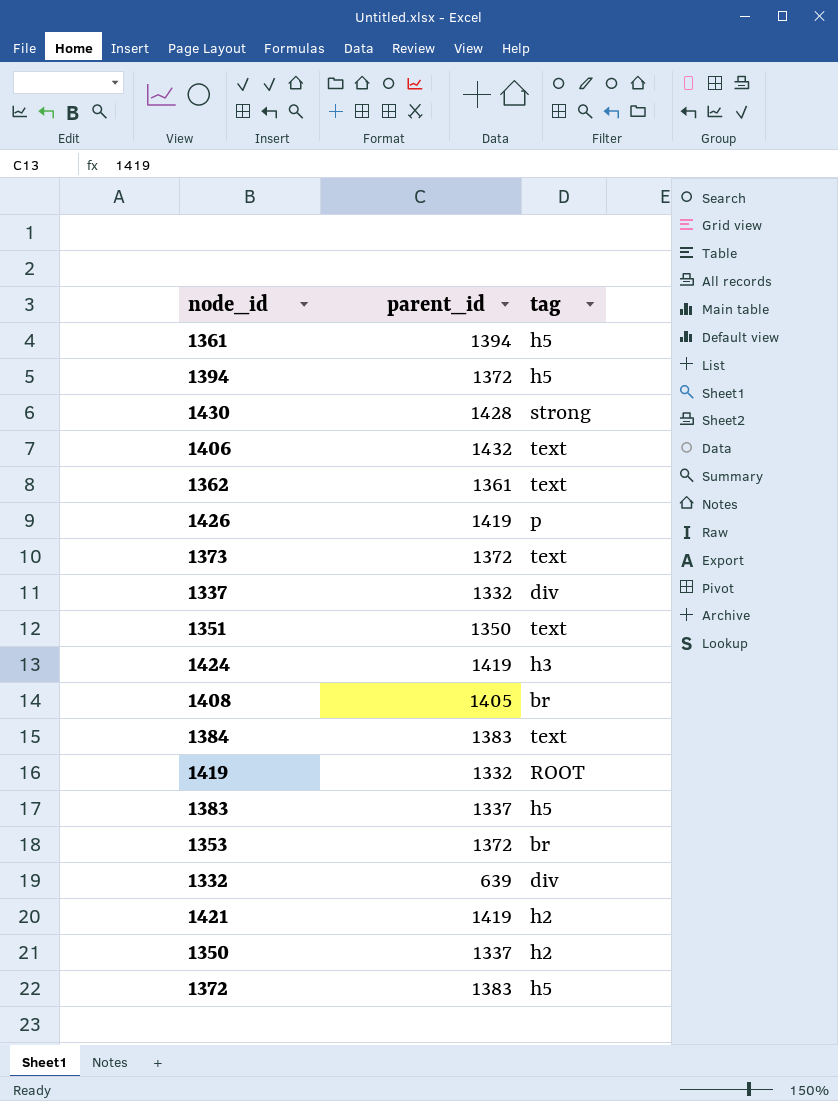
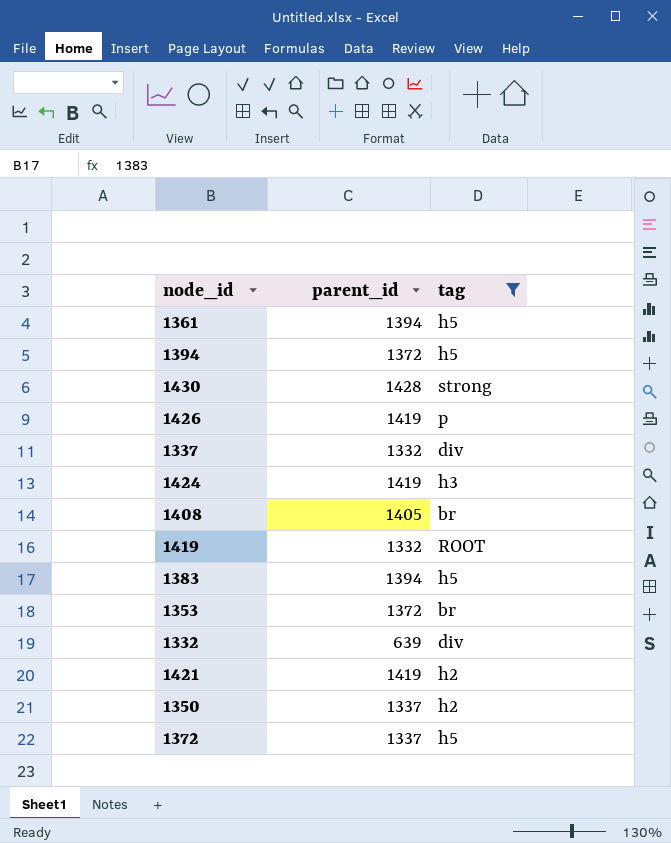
filter: none -> tag != text
1383 | parent_id: 1337 -> 1394
1372 | parent_id: 1383 -> 1337

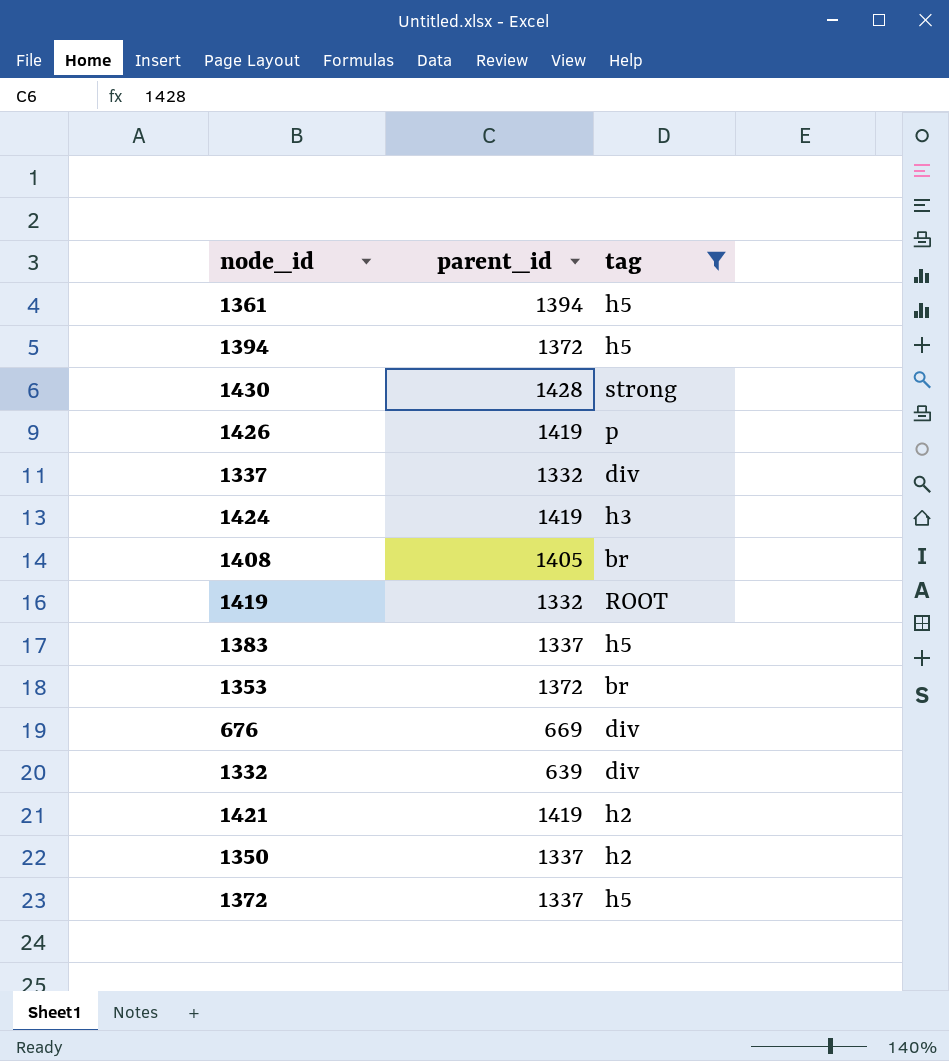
1383 | parent_id: 1394 -> 1337
row 676: none -> 669 | div

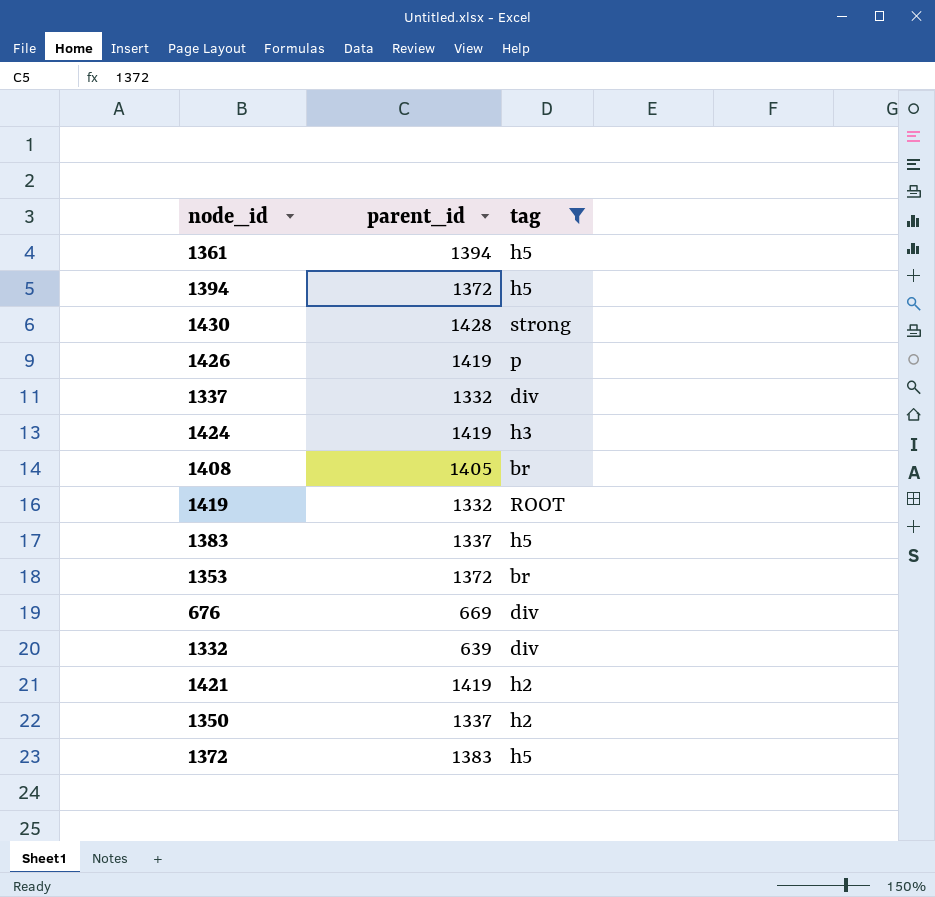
1372 | parent_id: 1337 -> 1383

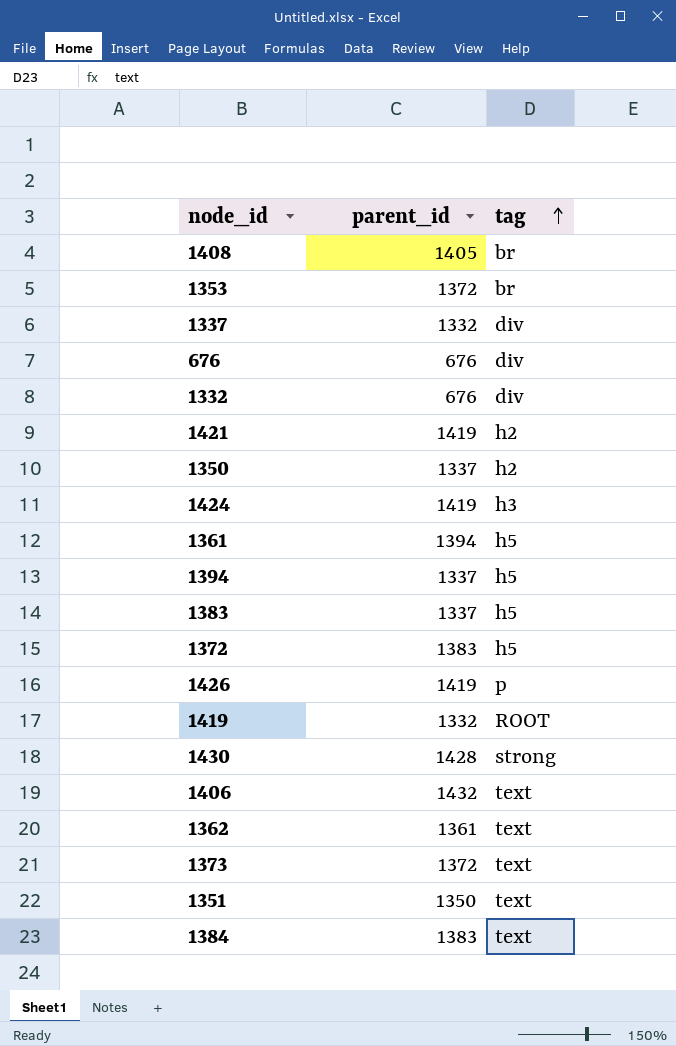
filter: tag != text -> none
row order: none -> tag ascending
676 | parent_id: 669 -> 676
1332 | parent_id: 639 -> 676
1394 | parent_id: 1372 -> 1337

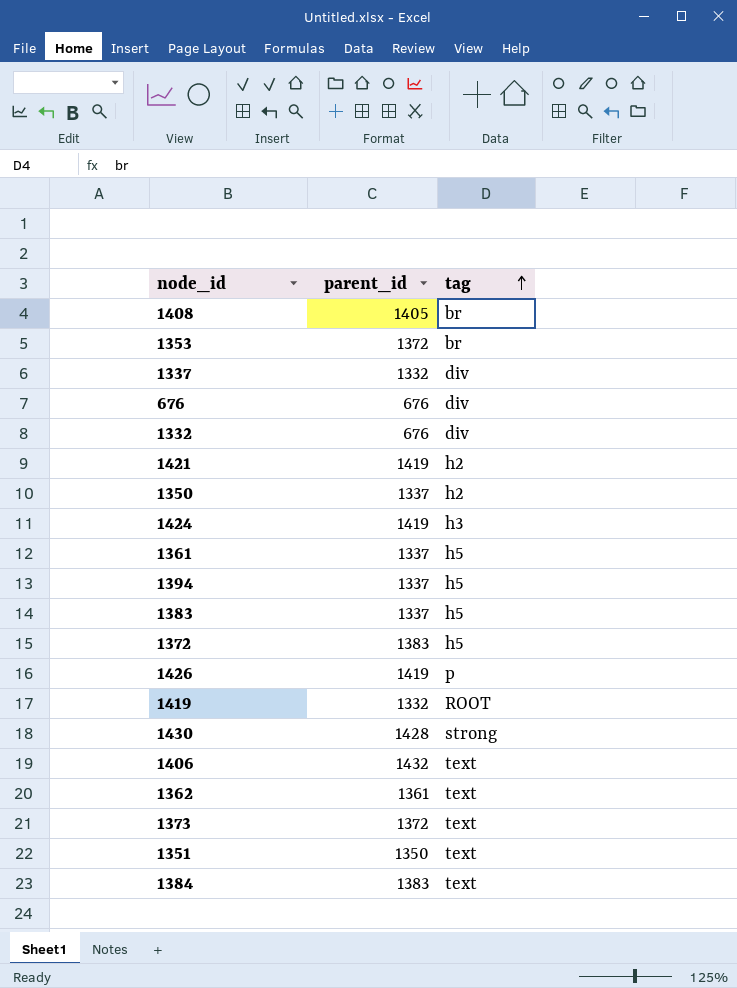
1361 | parent_id: 1394 -> 1337

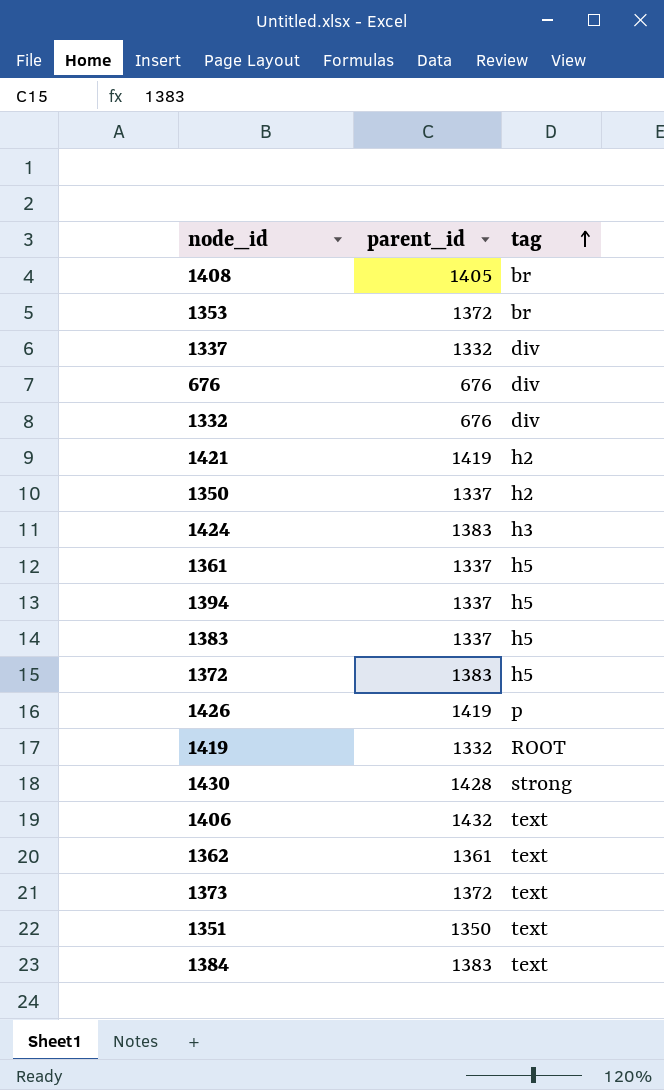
1424 | parent_id: 1419 -> 1383

